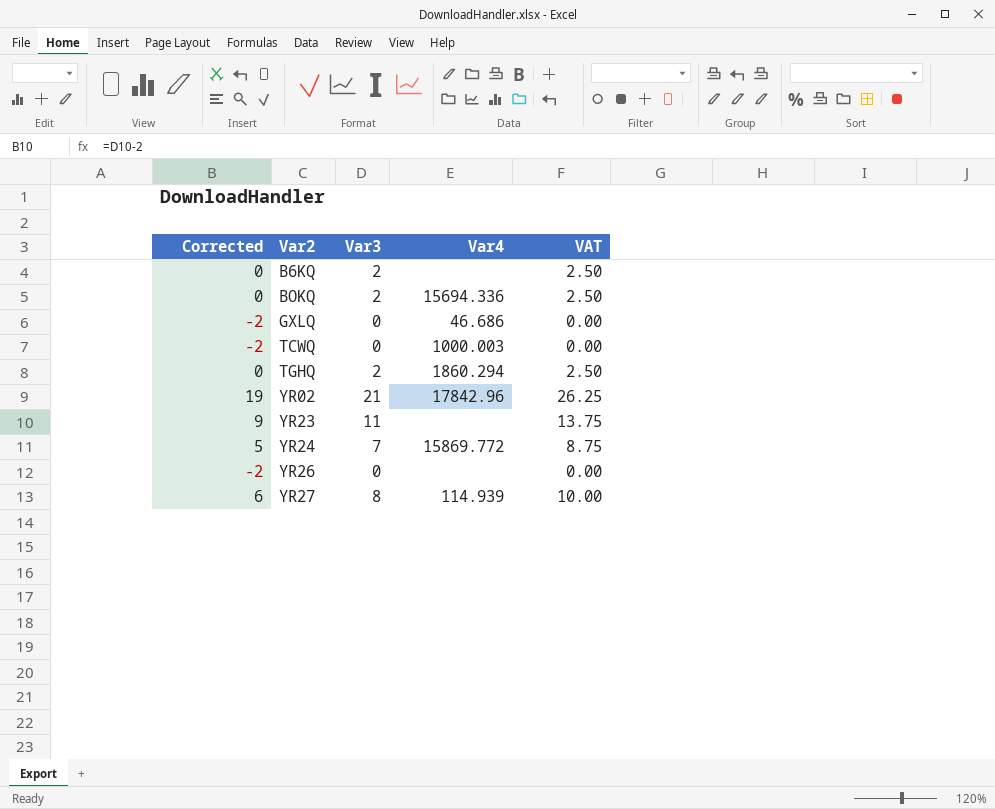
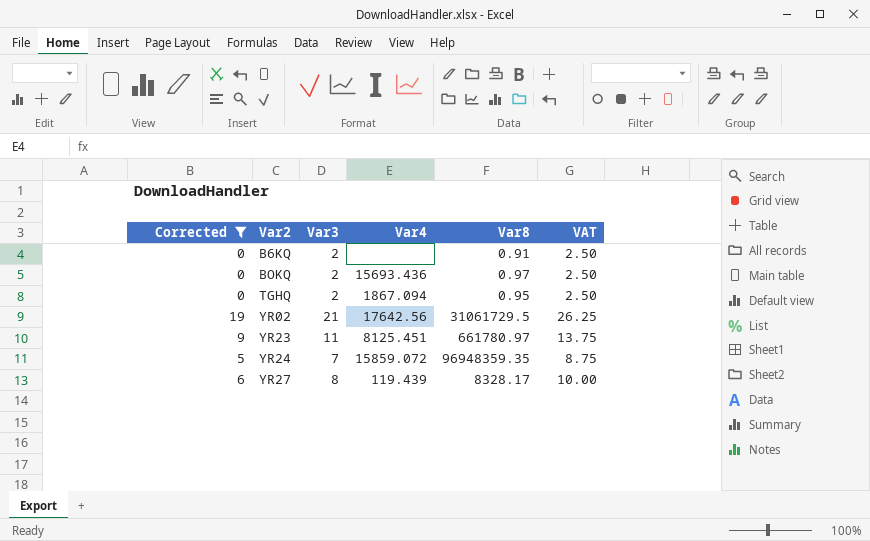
filter: none -> Corrected != -2
column Var8 | position: none -> 5
BOKQ | Var4: 15694.336 -> 15693.436
TGHQ | Var4: 1860.294 -> 1867.094
YR02 | Var4: 17842.96 -> 17642.56
YR23 | Var4: none -> 8125.451
YR24 | Var4: 15869.772 -> 15859.072
YR27 | Var4: 114.939 -> 119.439

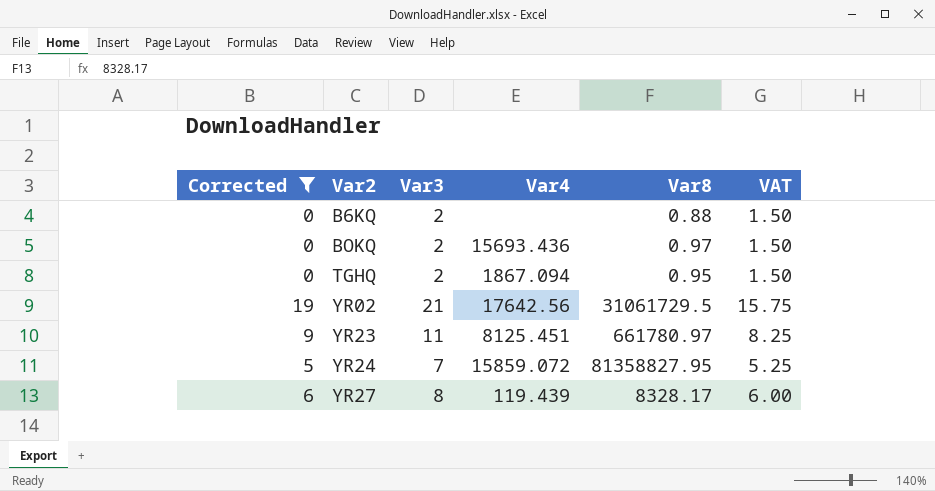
column VAT | formula: [Var3] * 1.25 -> [Var3] * 0.75
B6KQ | Var8: 0.91 -> 0.88
YR24 | Var8: 96948359.35 -> 81358827.95

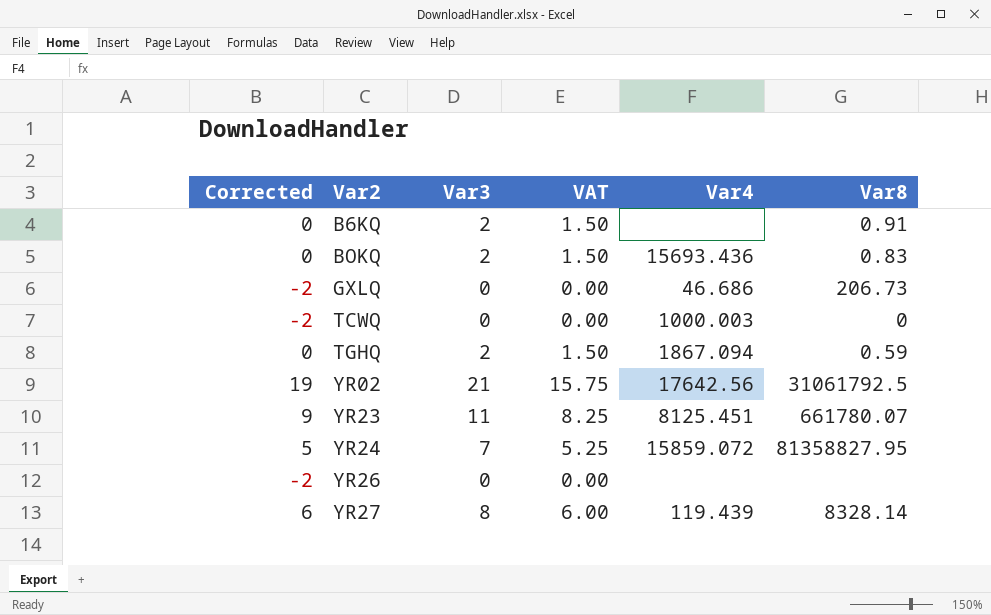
filter: Corrected != -2 -> none
column VAT | position: 6 -> 4
B6KQ | Var8: 0.88 -> 0.91
BOKQ | Var8: 0.97 -> 0.83
TGHQ | Var8: 0.95 -> 0.59
YR02 | Var8: 31061729.5 -> 31061792.5
YR23 | Var8: 661780.97 -> 661780.07
YR27 | Var8: 8328.17 -> 8328.14

